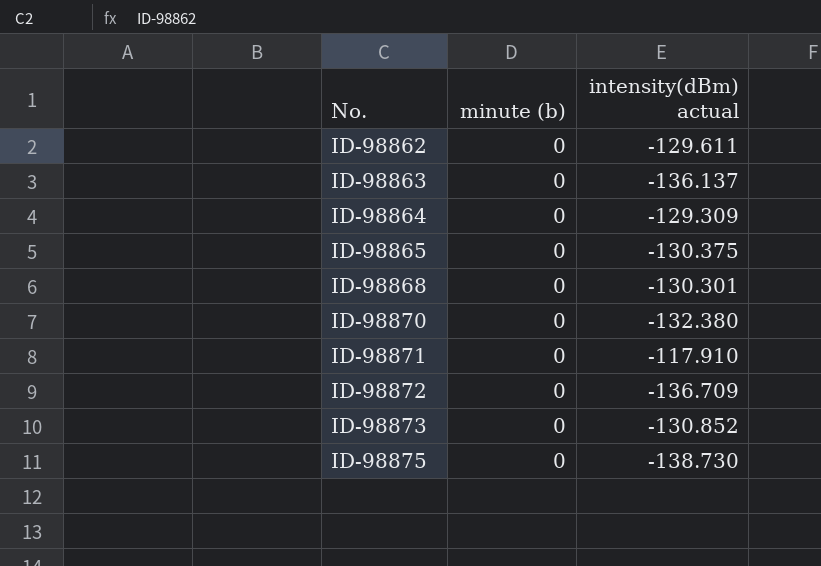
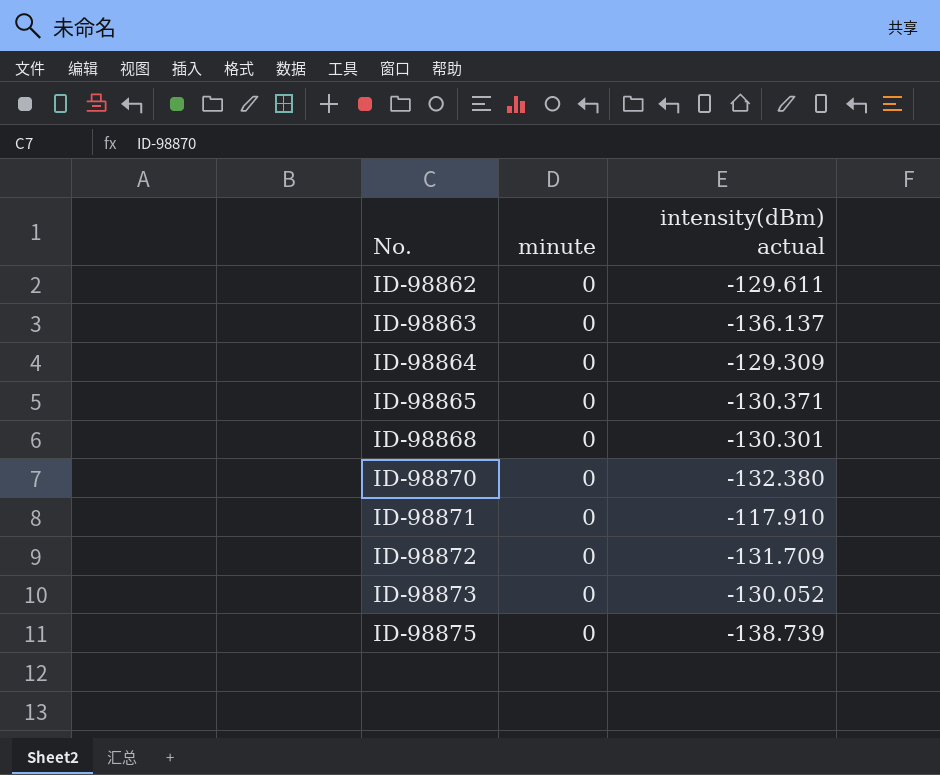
column name: minute (b) -> minute
ID-98865 | intensity(dBm) actual: -130.375 -> -130.371
ID-98872 | intensity(dBm) actual: -136.709 -> -131.709
ID-98873 | intensity(dBm) actual: -130.852 -> -130.052
ID-98875 | intensity(dBm) actual: -138.730 -> -138.739

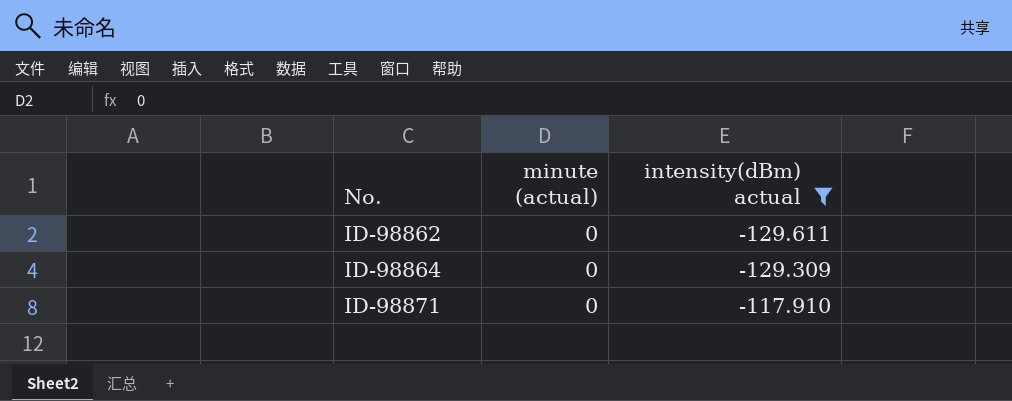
filter: none -> intensity(dBm) actual >= -129.611
column name: minute -> minute (actual)

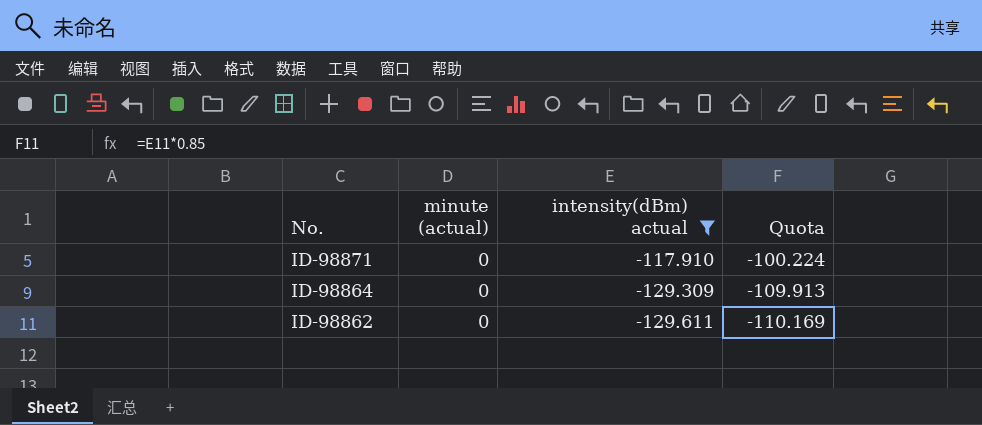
row order: No. ascending -> No. descending
column Quota | formula: none -> [intensity(dBm) actual] * 0.85

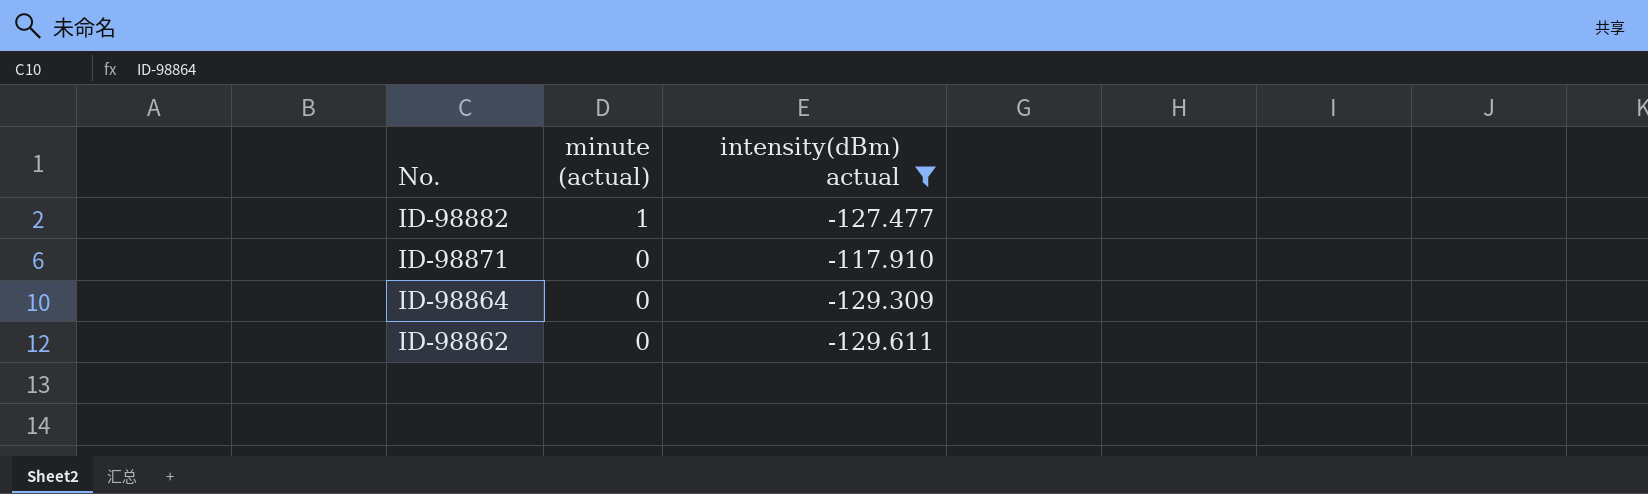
column Quota | formula: [intensity(dBm) actual] * 0.85 -> none
row ID-98882: none -> 1 | -127.477

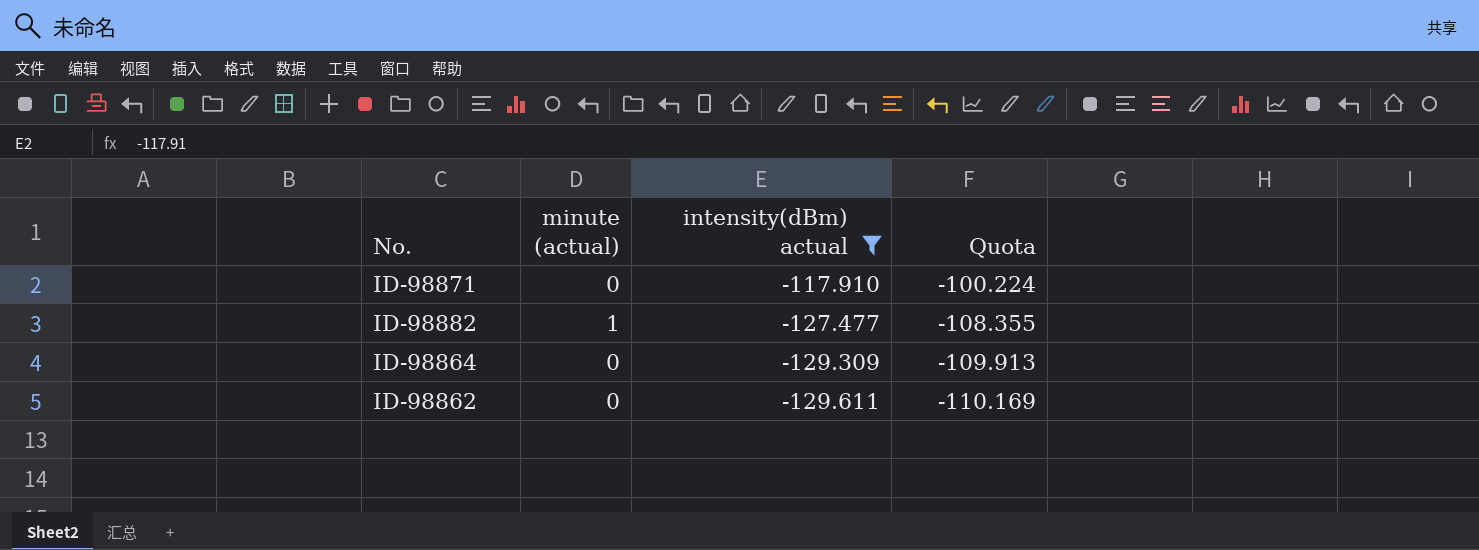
row order: No. descending -> intensity(dBm) actual descending
column Quota | formula: none -> [intensity(dBm) actual] * 0.85

